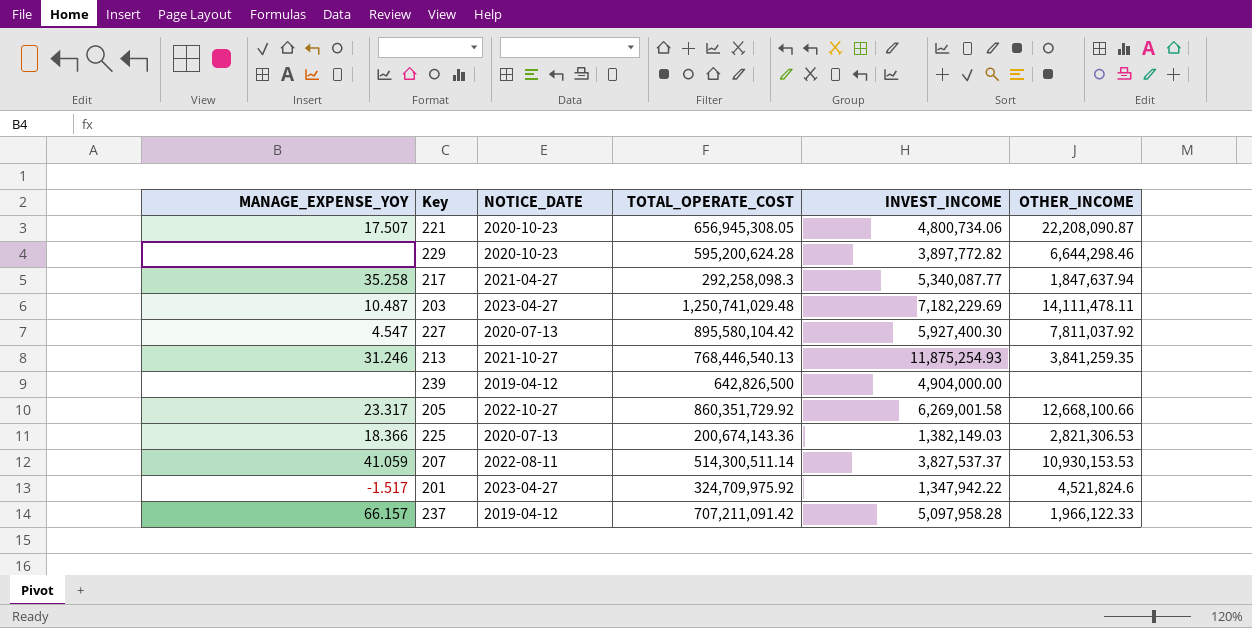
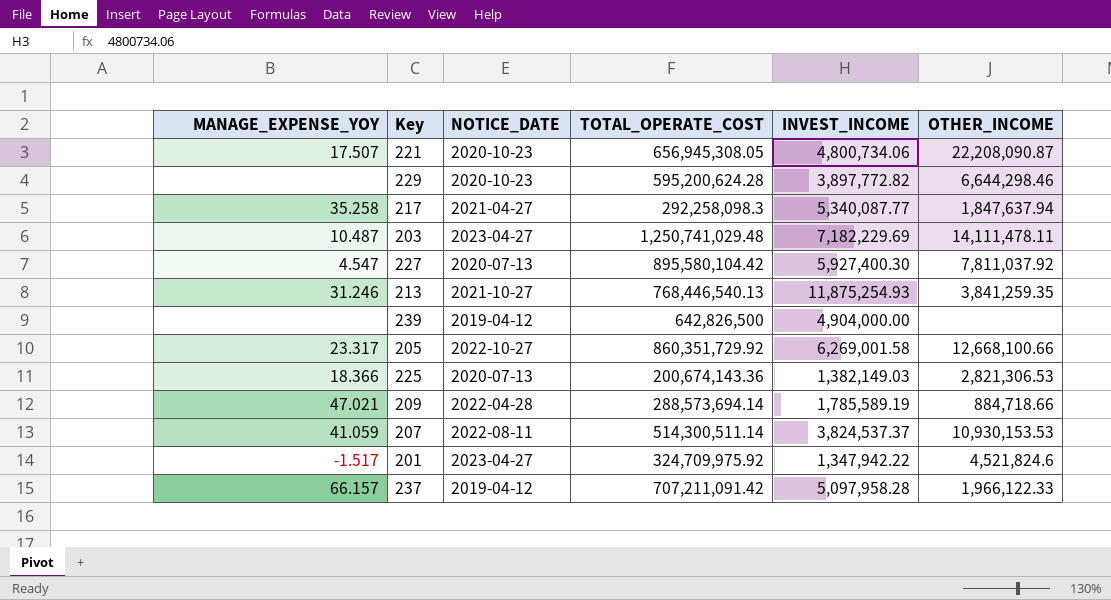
row 209: none -> 47.021 | 2022-04-28 | 288,573,694.14 | 1,785,589.19 | 884,718.66
207 | INVEST_INCOME: 3,827,537.37 -> 3,824,537.37

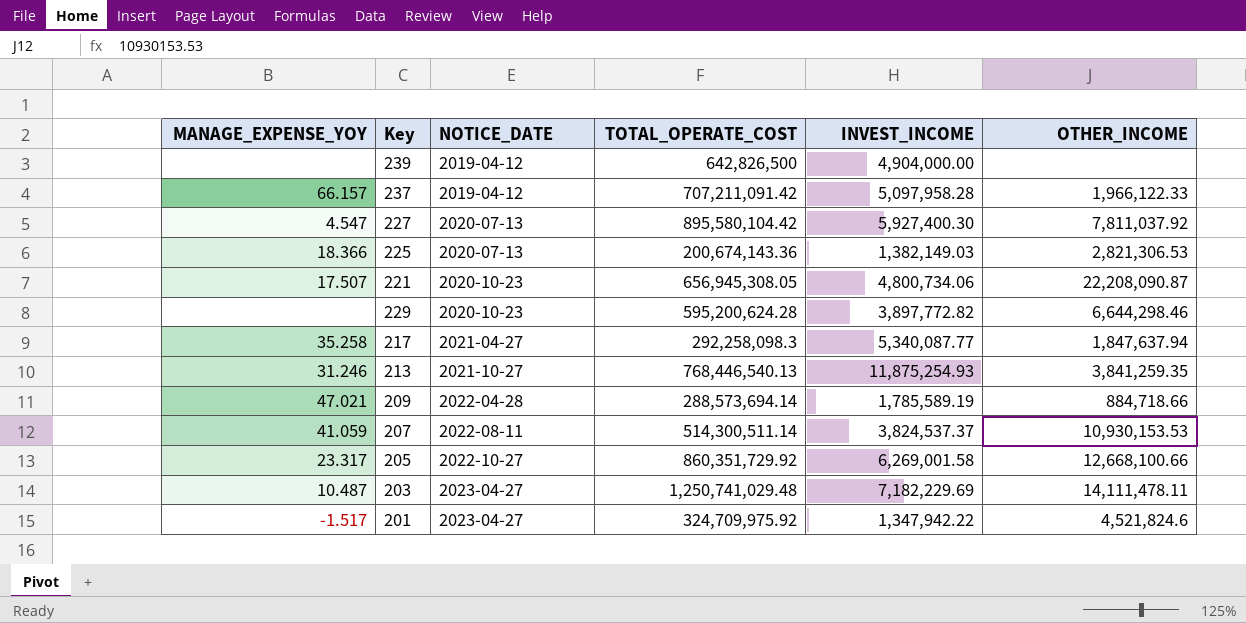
row order: none -> NOTICE_DATE ascending

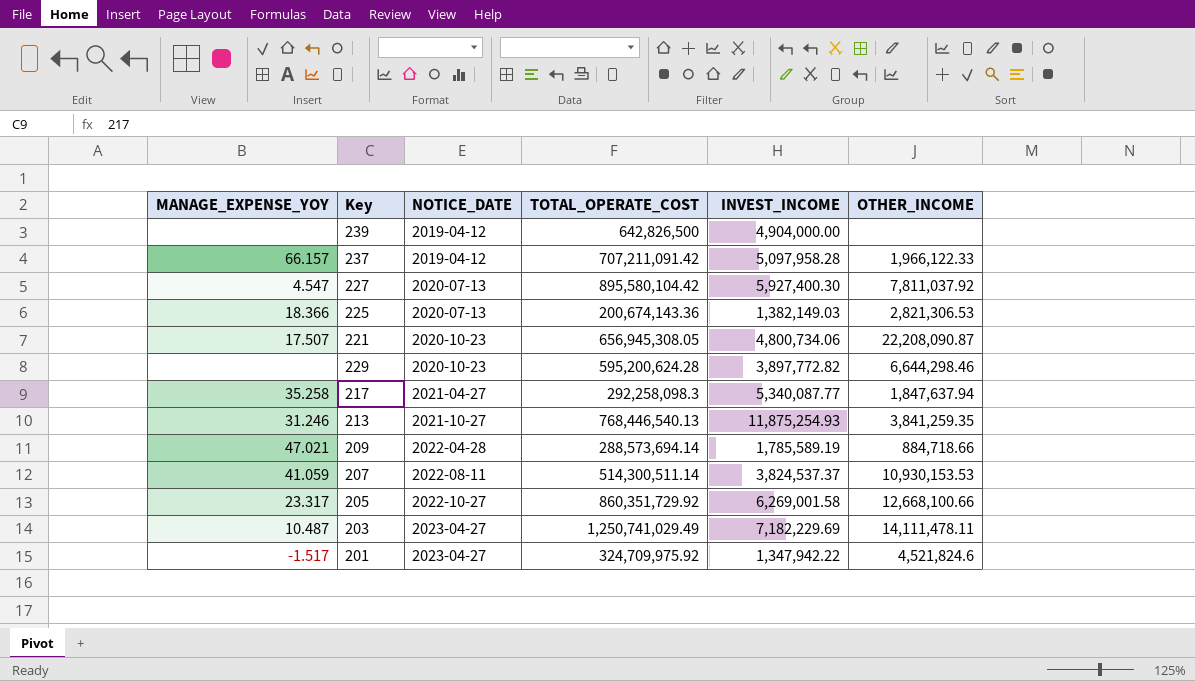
203 | TOTAL_OPERATE_COST: 1,250,741,029.48 -> 1,250,741,029.49

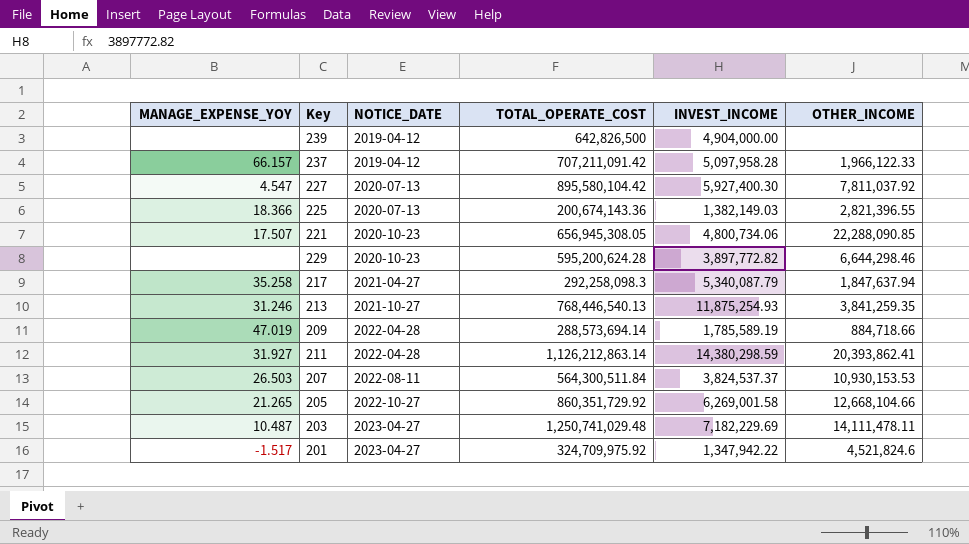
225 | OTHER_INCOME: 2,821,306.53 -> 2,821,396.55
221 | OTHER_INCOME: 22,208,090.87 -> 22,288,090.85
217 | INVEST_INCOME: 5,340,087.77 -> 5,340,087.79
209 | MANAGE_EXPENSE_YOY: 47.021 -> 47.019
row 211: none -> 31.927 | 2022-04-28 | 1,126,212,863.14 | 14,380,298.59 | 20,393,862.41
207 | MANAGE_EXPENSE_YOY: 41.059 -> 26.503
207 | TOTAL_OPERATE_COST: 514,300,511.14 -> 564,300,511.84
205 | MANAGE_EXPENSE_YOY: 23.317 -> 21.265
205 | OTHER_INCOME: 12,668,100.66 -> 12,668,104.66
203 | TOTAL_OPERATE_COST: 1,250,741,029.49 -> 1,250,741,029.48

